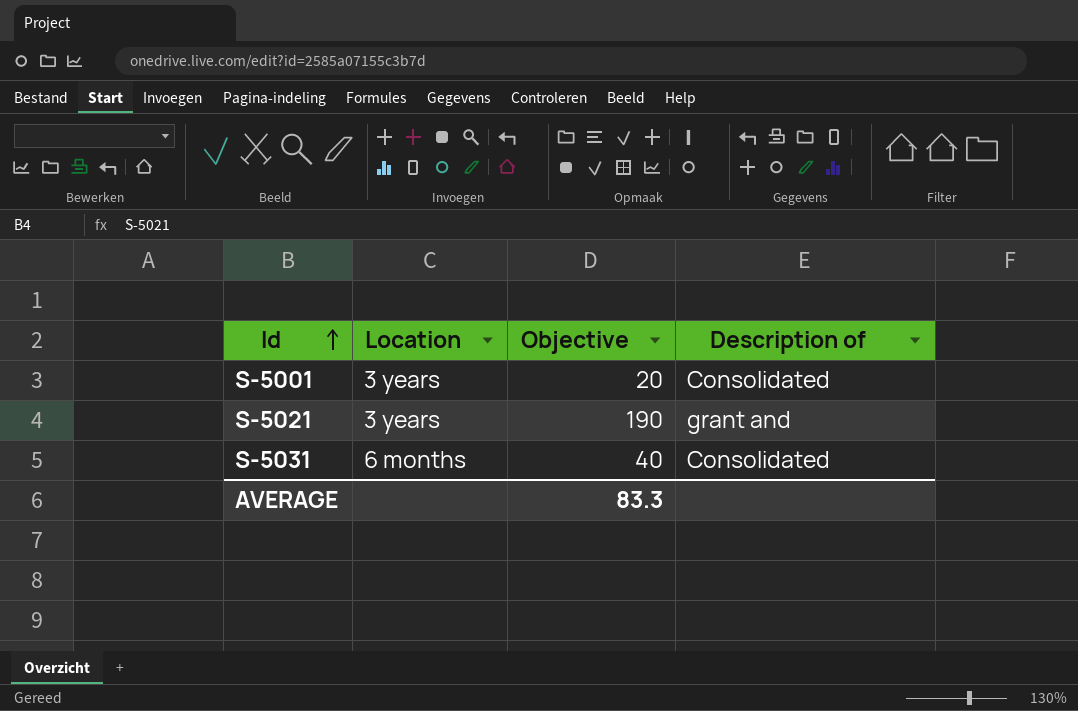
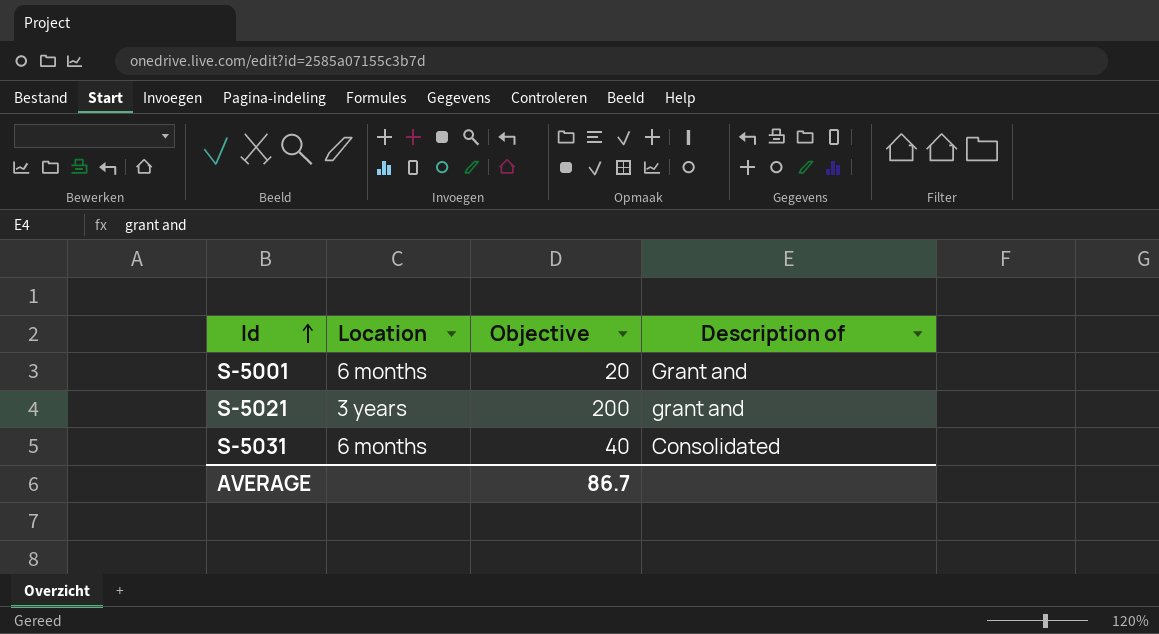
S-5001 | Location: 3 years -> 6 months
S-5001 | Description of: Consolidated -> Grant and
S-5021 | Objective: 190 -> 200
AVERAGE | Objective: 83.3 -> 86.7

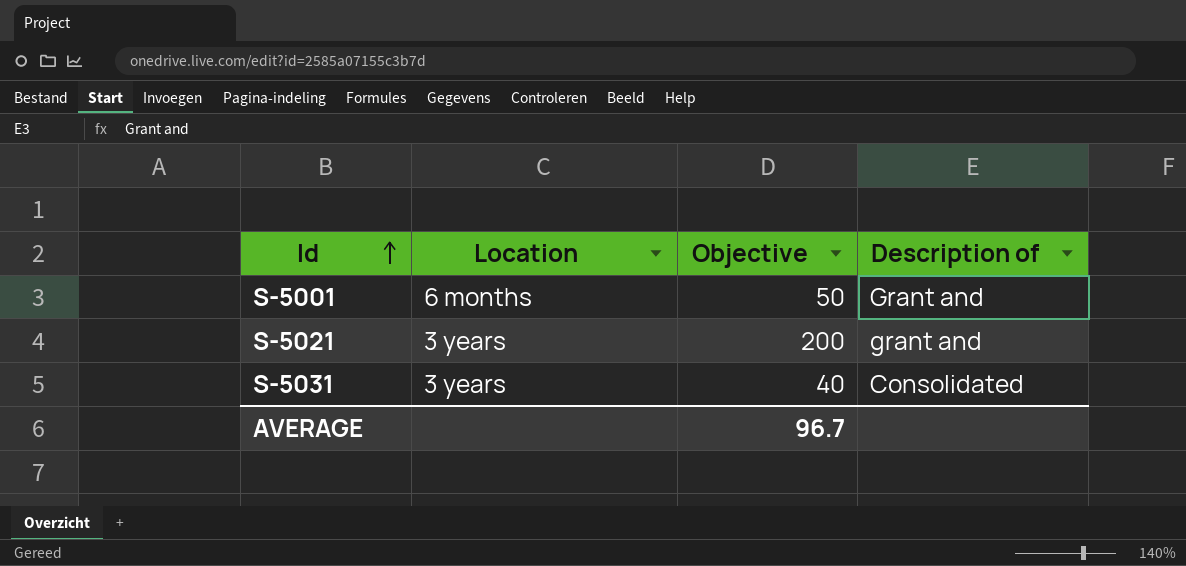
S-5001 | Objective: 20 -> 50
S-5031 | Location: 6 months -> 3 years
AVERAGE | Objective: 86.7 -> 96.7

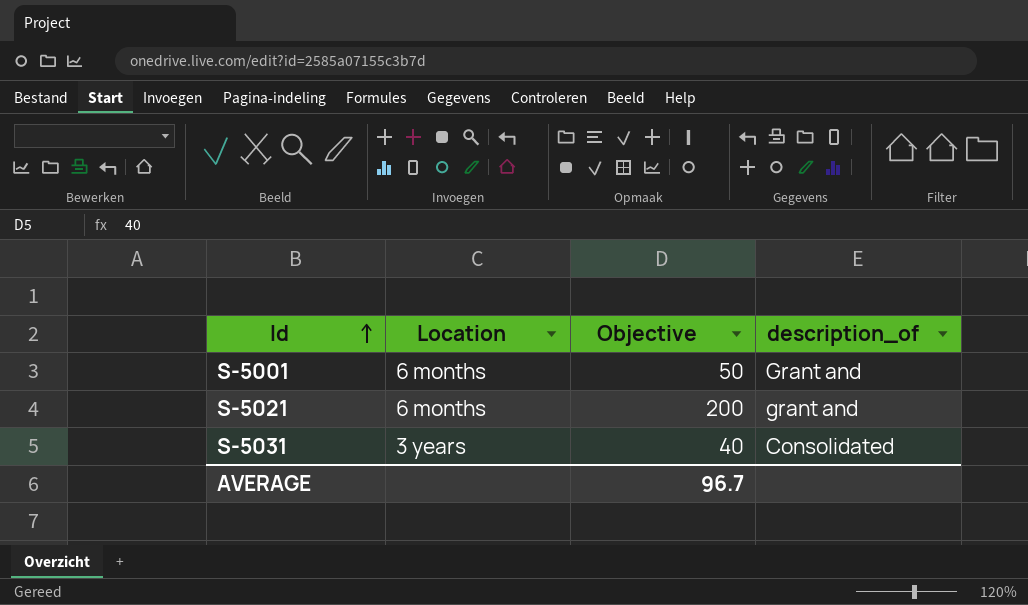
column name: Description of -> description_of
S-5021 | Location: 3 years -> 6 months

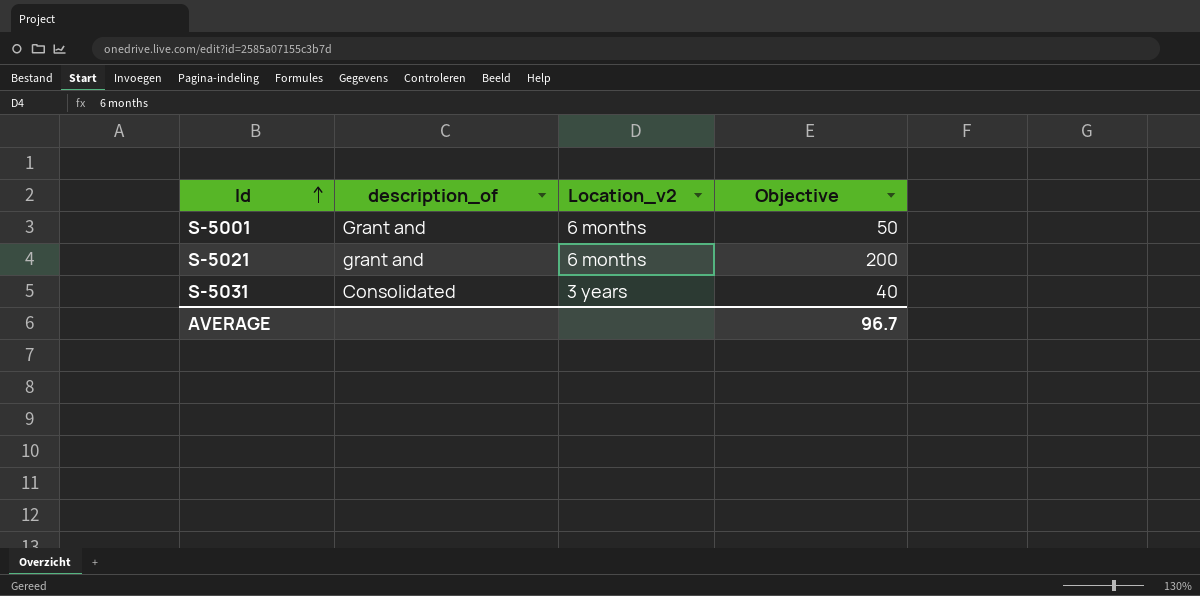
column description_of | position: 4 -> 2
column name: Location -> Location_v2

